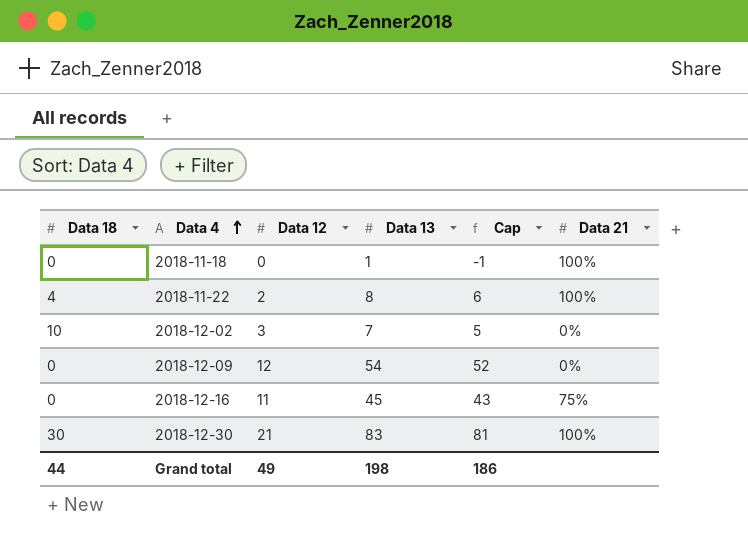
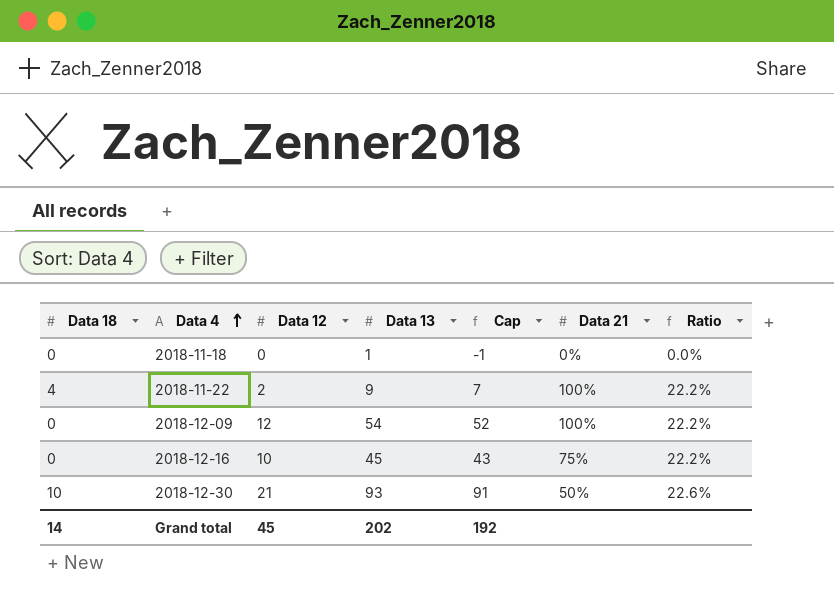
column Ratio | formula: none -> [Data 12] / [Data 13]
row 2018-12-02: 10 | 3 | 7 | 5 | 0% -> none
2018-11-18 | Data 21: 100% -> 0%
2018-11-22 | Data 13: 8 -> 9
2018-11-22 | Cap: 6 -> 7
2018-12-09 | Data 21: 0% -> 100%
2018-12-16 | Data 12: 11 -> 10
2018-12-30 | Data 18: 30 -> 10
2018-12-30 | Data 13: 83 -> 93
2018-12-30 | Cap: 81 -> 91
2018-12-30 | Data 21: 100% -> 50%
Grand total | Data 18: 44 -> 14
Grand total | Data 12: 49 -> 45
Grand total | Data 13: 198 -> 202
Grand total | Cap: 186 -> 192

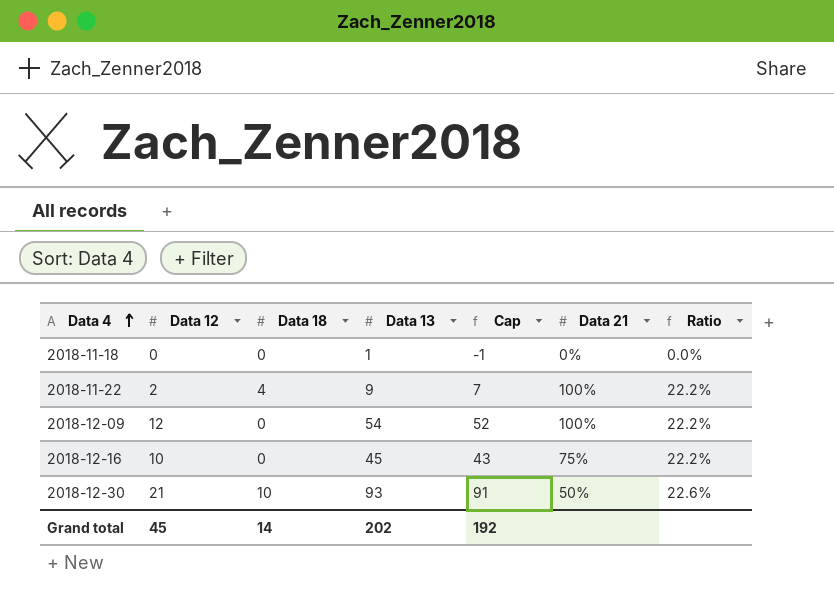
column Data 18 | position: 1 -> 3

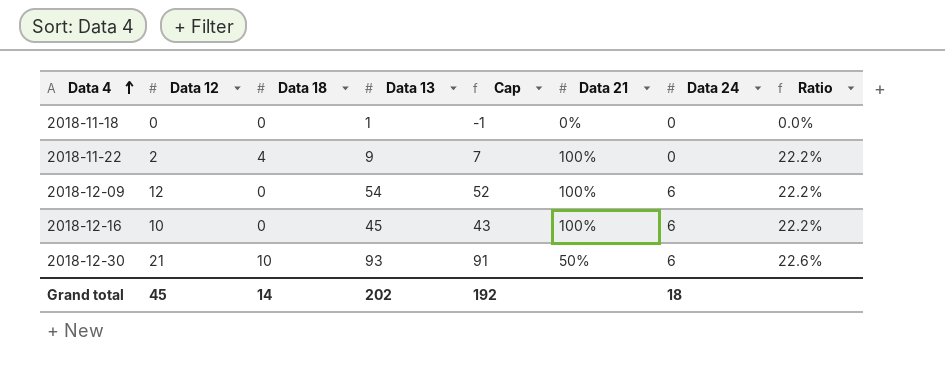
column Data 24 | position: none -> 7
2018-12-16 | Data 21: 75% -> 100%

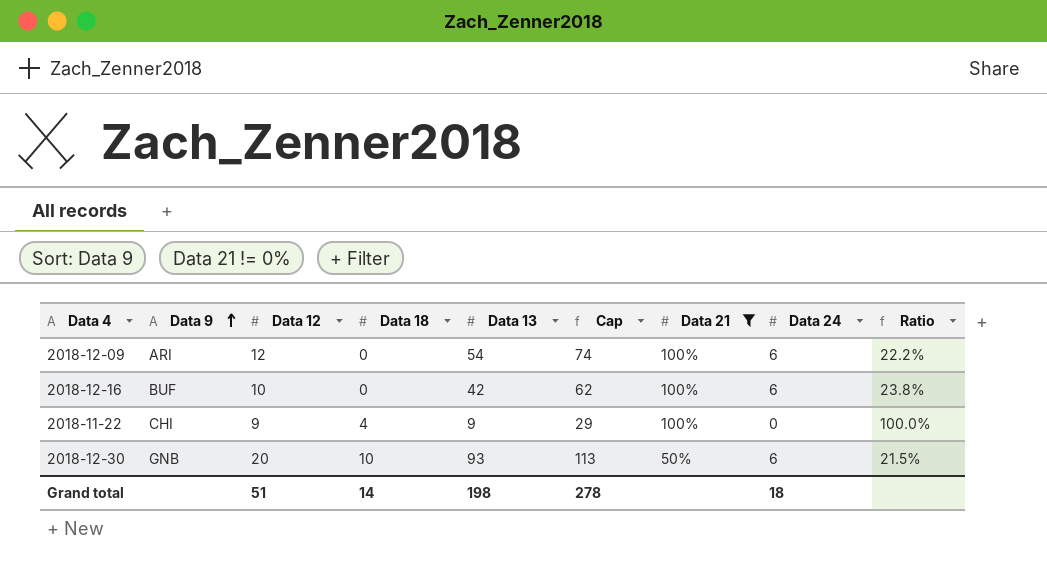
filter: none -> Data 21 != 0%
row order: Data 4 ascending -> Data 9 ascending
column Data 9 | position: none -> 2
column Cap | formula: [Data 13] - 2 -> [Data 13] + 20
2018-12-16 | Data 13: 45 -> 42
2018-12-16 | Ratio: 22.2% -> 23.8%
2018-11-22 | Data 12: 2 -> 9
2018-11-22 | Ratio: 22.2% -> 100.0%
2018-12-30 | Data 12: 21 -> 20
2018-12-30 | Ratio: 22.6% -> 21.5%
Grand total | Data 12: 45 -> 51
Grand total | Data 13: 202 -> 198
Grand total | Cap: 192 -> 278

